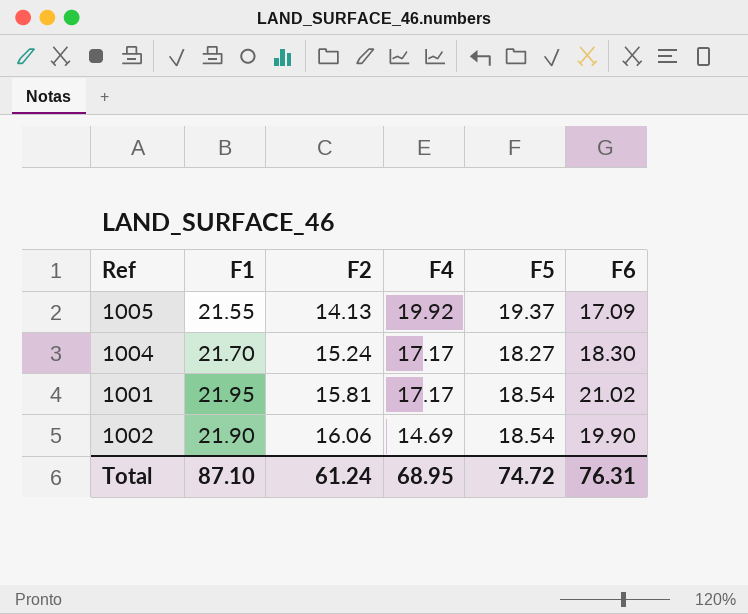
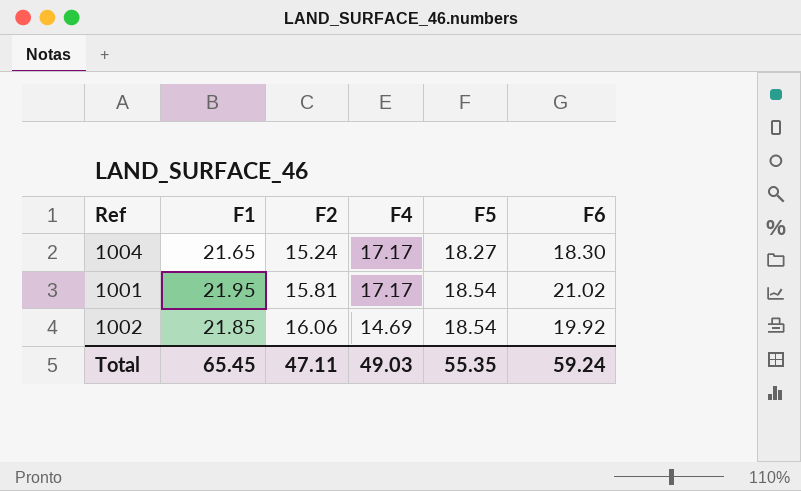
row 1005: 21.55 | 14.13 | 19.92 | 19.37 | 17.09 -> none
1004 | F1: 21.70 -> 21.65
1002 | F1: 21.90 -> 21.85
1002 | F6: 19.90 -> 19.92
Total | F1: 87.10 -> 65.45
Total | F2: 61.24 -> 47.11
Total | F4: 68.95 -> 49.03
Total | F5: 74.72 -> 55.35
Total | F6: 76.31 -> 59.24

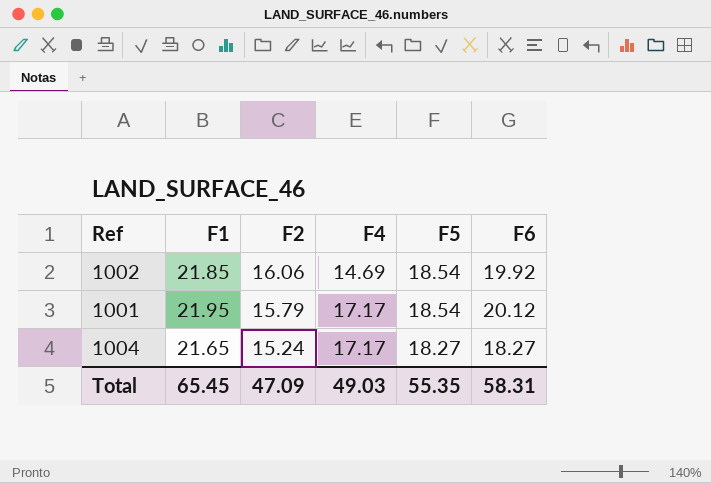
row order: F2 ascending -> F2 descending
1001 | F2: 15.81 -> 15.79
1001 | F6: 21.02 -> 20.12
1004 | F6: 18.30 -> 18.27
Total | F2: 47.11 -> 47.09
Total | F6: 59.24 -> 58.31

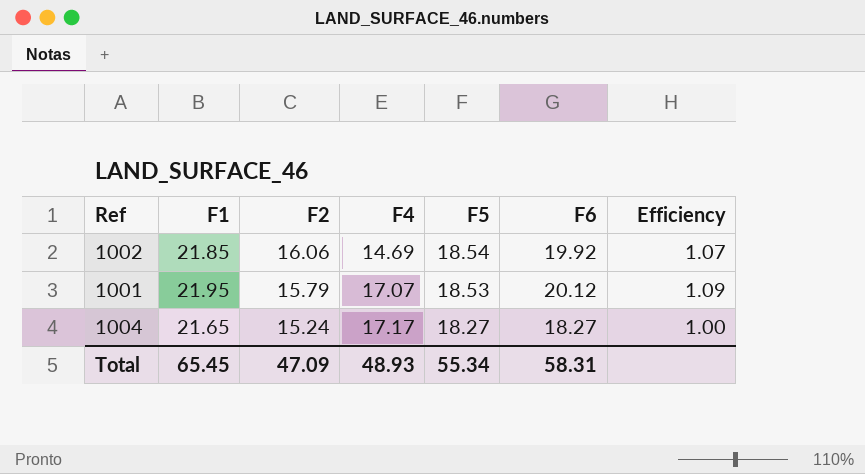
column Efficiency | formula: none -> [F6] / [F5]
1001 | F4: 17.17 -> 17.07
1001 | F5: 18.54 -> 18.53
Total | F4: 49.03 -> 48.93
Total | F5: 55.35 -> 55.34

